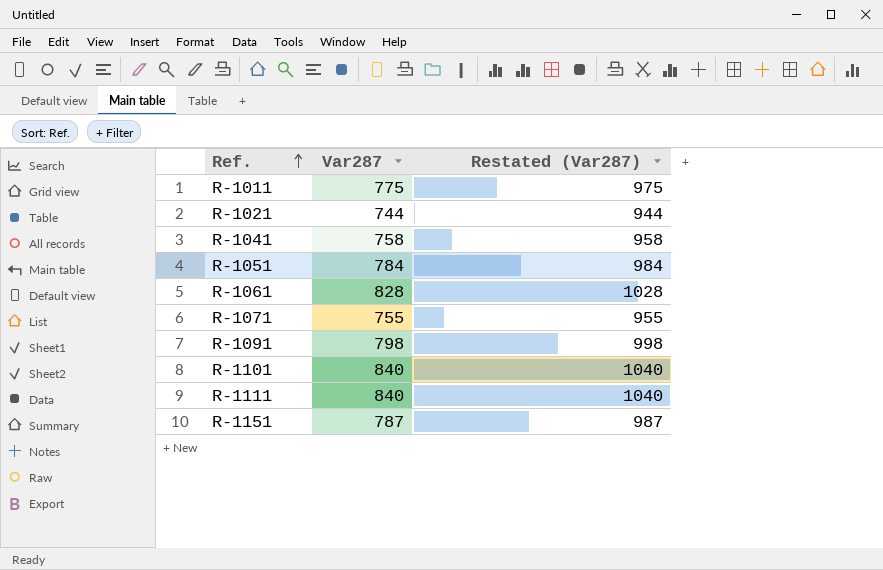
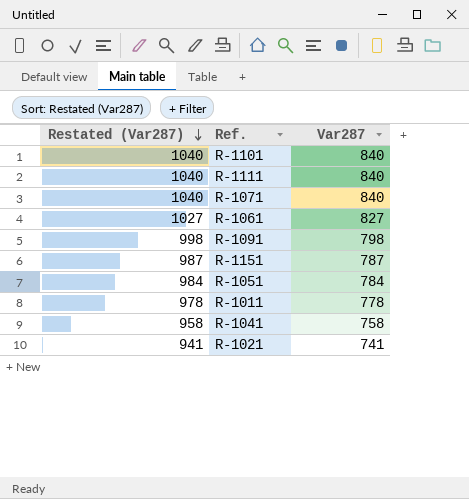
row order: Ref. ascending -> Restated (Var287) descending
column Restated (Var287) | position: 3 -> 1
R-1071 | Restated (Var287): 955 -> 1040
R-1071 | Var287: 755 -> 840
R-1061 | Restated (Var287): 1028 -> 1027
R-1061 | Var287: 828 -> 827
R-1011 | Restated (Var287): 975 -> 978
R-1011 | Var287: 775 -> 778
R-1021 | Restated (Var287): 944 -> 941
R-1021 | Var287: 744 -> 741

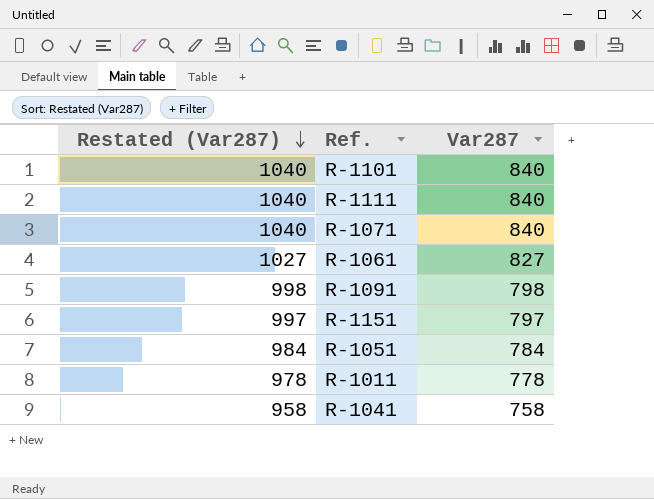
row R-1021: 941 | 741 -> none
R-1151 | Restated (Var287): 987 -> 997
R-1151 | Var287: 787 -> 797

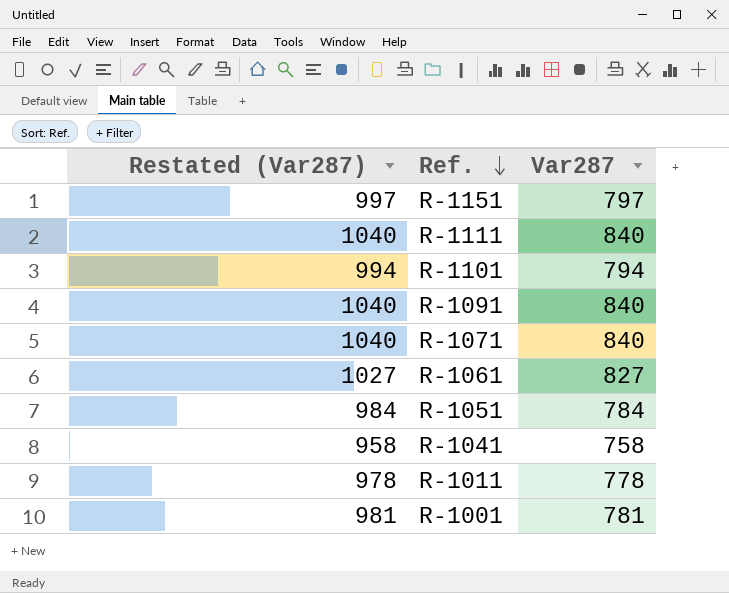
row order: Restated (Var287) descending -> Ref. descending
R-1101 | Restated (Var287): 1040 -> 994
R-1101 | Var287: 840 -> 794
R-1091 | Restated (Var287): 998 -> 1040
R-1091 | Var287: 798 -> 840
row R-1001: none -> 981 | 781

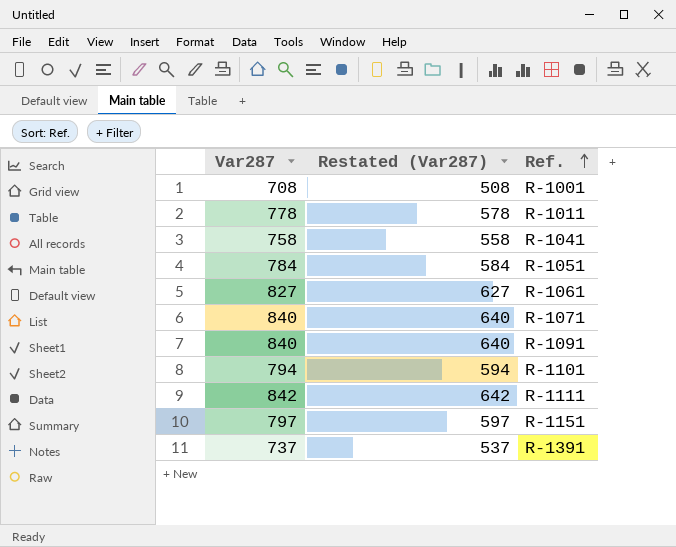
row order: Ref. descending -> Ref. ascending
column Var287 | position: 3 -> 1
column Restated (Var287) | formula: [Var287] + 200 -> [Var287] - 200
R-1001 | Var287: 781 -> 708
R-1111 | Var287: 840 -> 842
row R-1391: none -> 737 | 537

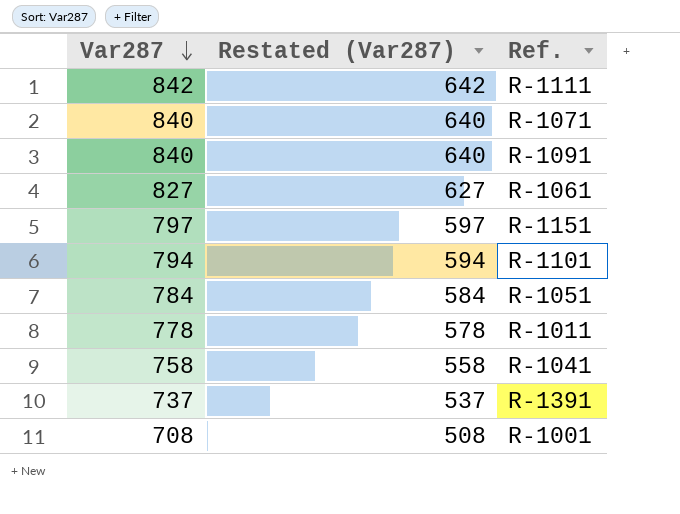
row order: Ref. ascending -> Var287 descending

